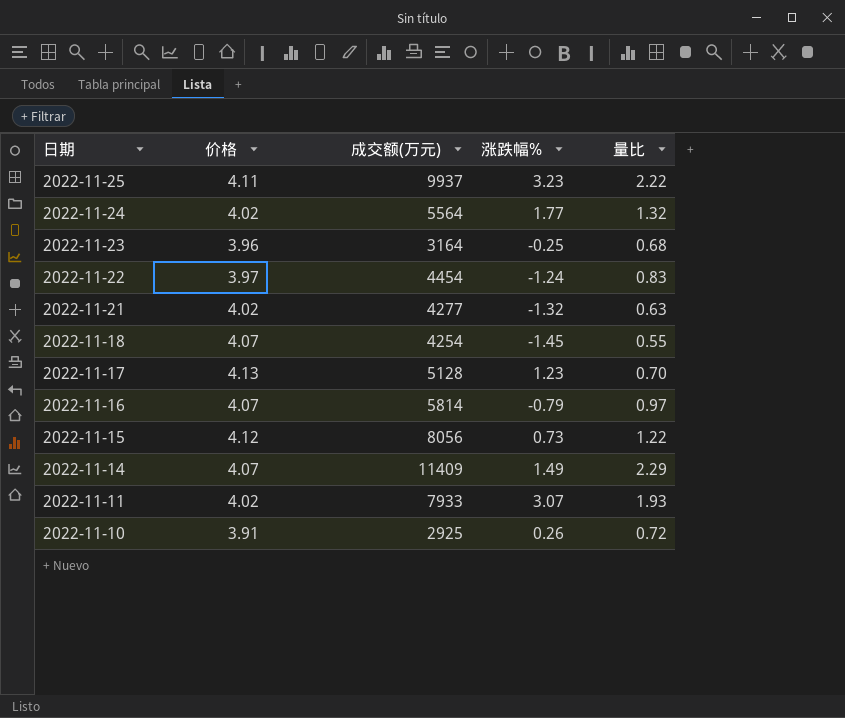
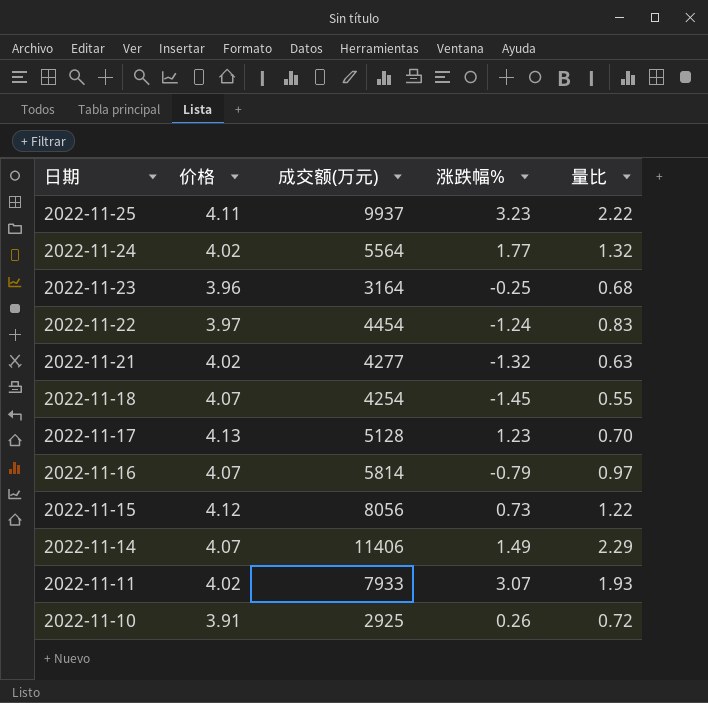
2022-11-14 | 成交额(万元): 11409 -> 11406

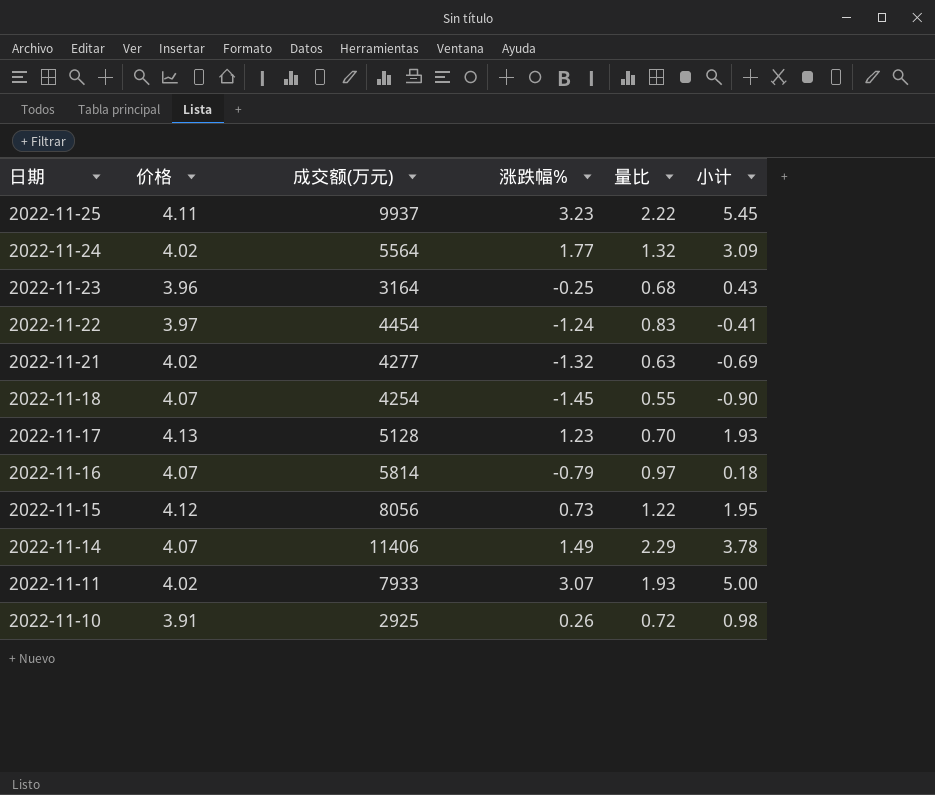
column 小计 | formula: none -> [涨跌幅%] + [量比]

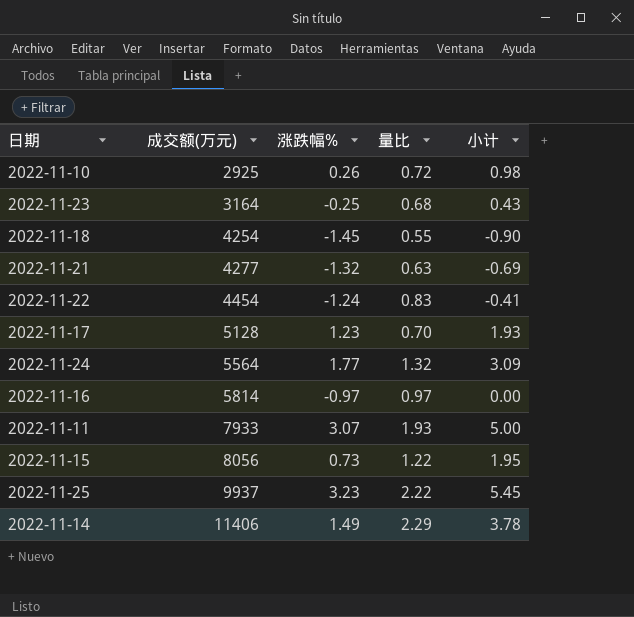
row order: 日期 descending -> 成交额(万元) ascending
column 价格 | position: 2 -> none
2022-11-16 | 涨跌幅%: -0.79 -> -0.97
2022-11-16 | 小计: 0.18 -> 0.00

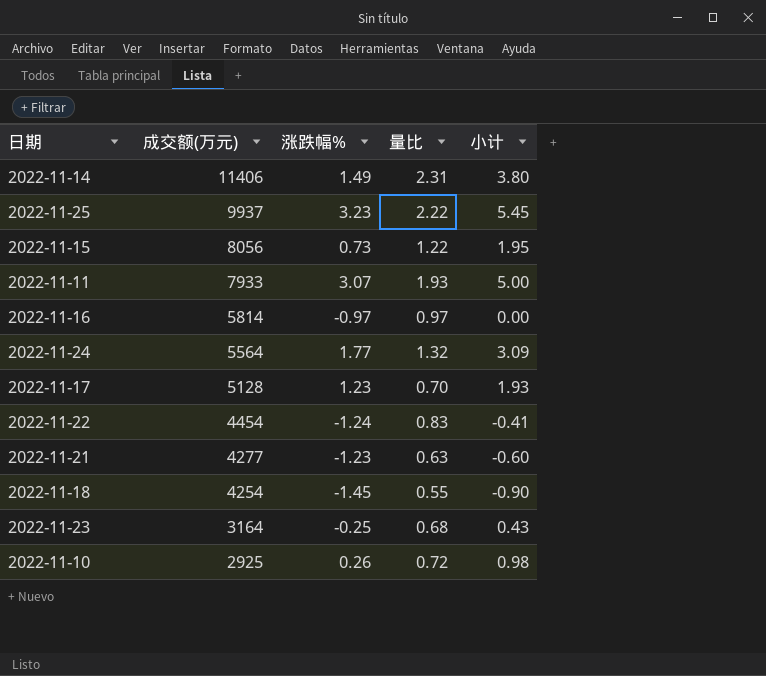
row order: 成交额(万元) ascending -> 成交额(万元) descending
2022-11-14 | 量比: 2.29 -> 2.31
2022-11-14 | 小计: 3.78 -> 3.80
2022-11-21 | 涨跌幅%: -1.32 -> -1.23
2022-11-21 | 小计: -0.69 -> -0.60

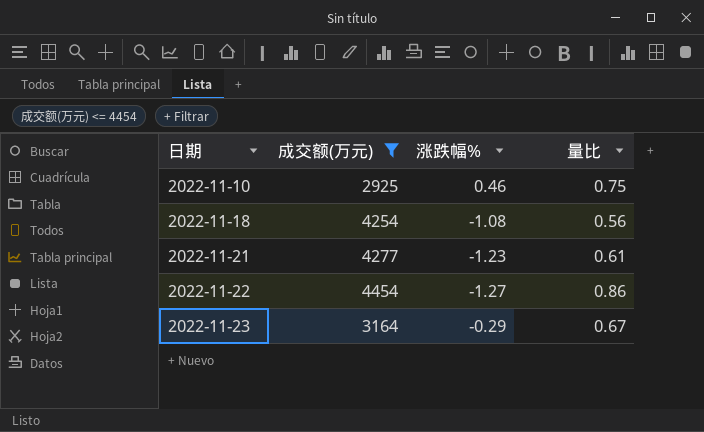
filter: none -> 成交额(万元) <= 4454
row order: 成交额(万元) descending -> 日期 ascending
column 小计 | formula: [涨跌幅%] + [量比] -> none
2022-11-10 | 涨跌幅%: 0.26 -> 0.46
2022-11-10 | 量比: 0.72 -> 0.75
2022-11-18 | 涨跌幅%: -1.45 -> -1.08
2022-11-18 | 量比: 0.55 -> 0.56
2022-11-21 | 量比: 0.63 -> 0.61
2022-11-22 | 涨跌幅%: -1.24 -> -1.27
2022-11-22 | 量比: 0.83 -> 0.86
2022-11-23 | 涨跌幅%: -0.25 -> -0.29
2022-11-23 | 量比: 0.68 -> 0.67

